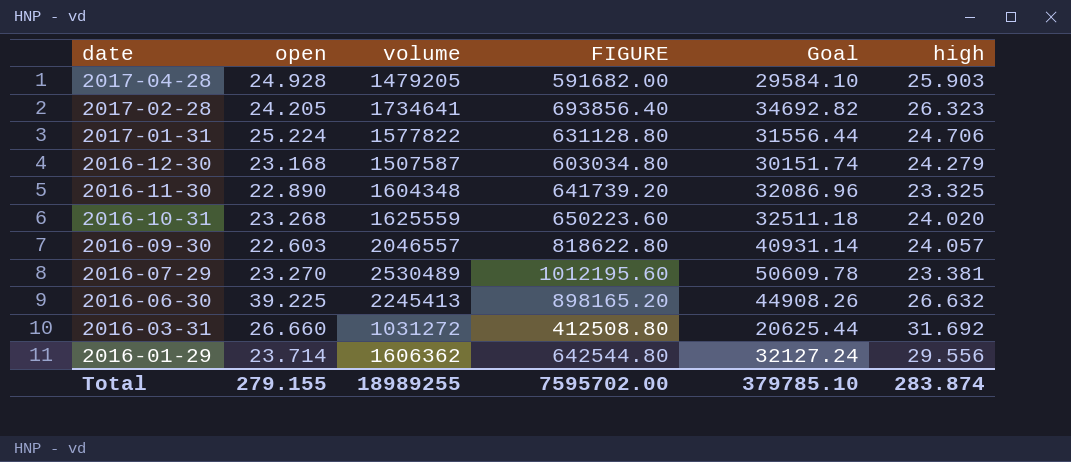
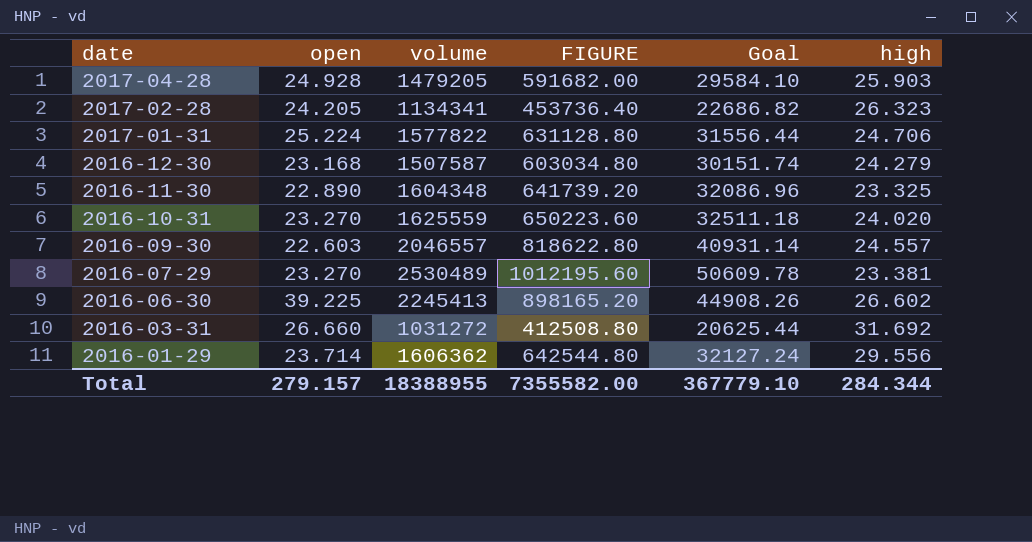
2017-02-28 | volume: 1734641 -> 1134341
2017-02-28 | FIGURE: 693856.40 -> 453736.40
2017-02-28 | Goal: 34692.82 -> 22686.82
2016-10-31 | open: 23.268 -> 23.270
2016-09-30 | high: 24.057 -> 24.557
2016-06-30 | high: 26.632 -> 26.602
Total | open: 279.155 -> 279.157
Total | volume: 18989255 -> 18388955
Total | FIGURE: 7595702.00 -> 7355582.00
Total | Goal: 379785.10 -> 367779.10
Total | high: 283.874 -> 284.344

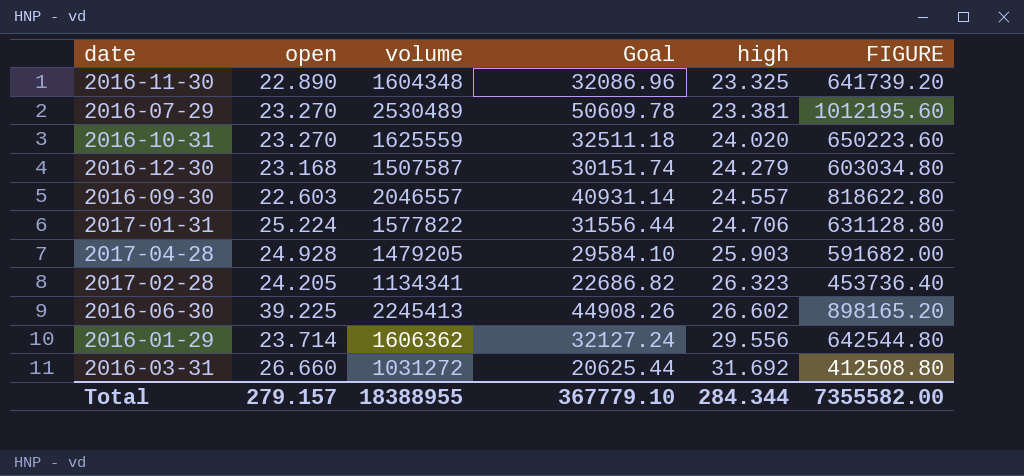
row order: date descending -> high ascending
column FIGURE | position: 4 -> 6

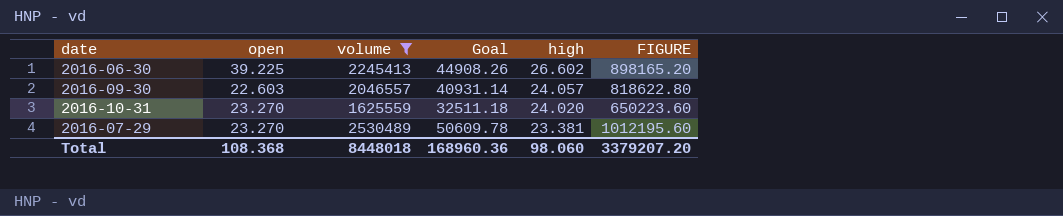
filter: none -> volume >= 1625559
row order: high ascending -> high descending
2016-09-30 | high: 24.557 -> 24.057
Total | open: 279.157 -> 108.368
Total | volume: 18388955 -> 8448018
Total | Goal: 367779.10 -> 168960.36
Total | high: 284.344 -> 98.060
Total | FIGURE: 7355582.00 -> 3379207.20

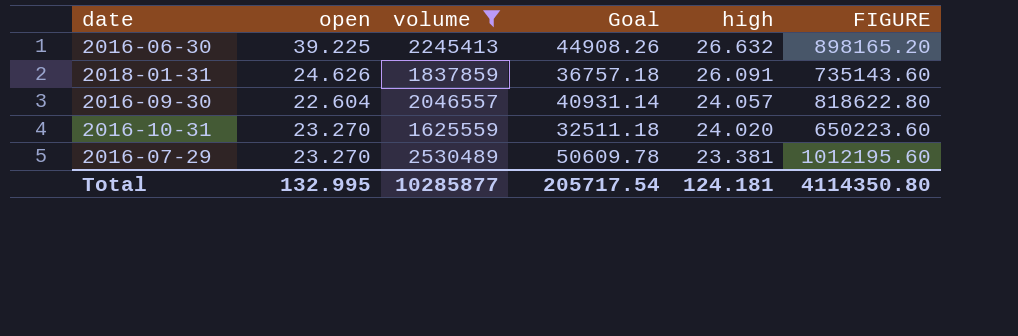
2016-06-30 | high: 26.602 -> 26.632
row 2018-01-31: none -> 24.626 | 1837859 | 36757.18 | 26.091 | 735143.60
2016-09-30 | open: 22.603 -> 22.604
Total | open: 108.368 -> 132.995
Total | volume: 8448018 -> 10285877
Total | Goal: 168960.36 -> 205717.54
Total | high: 98.060 -> 124.181
Total | FIGURE: 3379207.20 -> 4114350.80

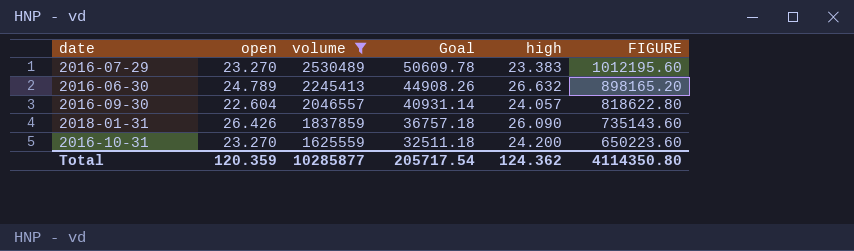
row order: high descending -> volume descending
2016-07-29 | high: 23.381 -> 23.383
2016-06-30 | open: 39.225 -> 24.789
2018-01-31 | open: 24.626 -> 26.426
2018-01-31 | high: 26.091 -> 26.090
2016-10-31 | high: 24.020 -> 24.200
Total | open: 132.995 -> 120.359
Total | high: 124.181 -> 124.362

